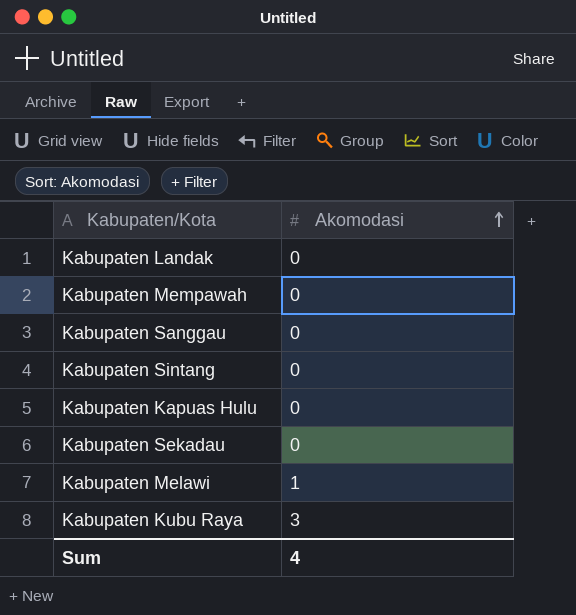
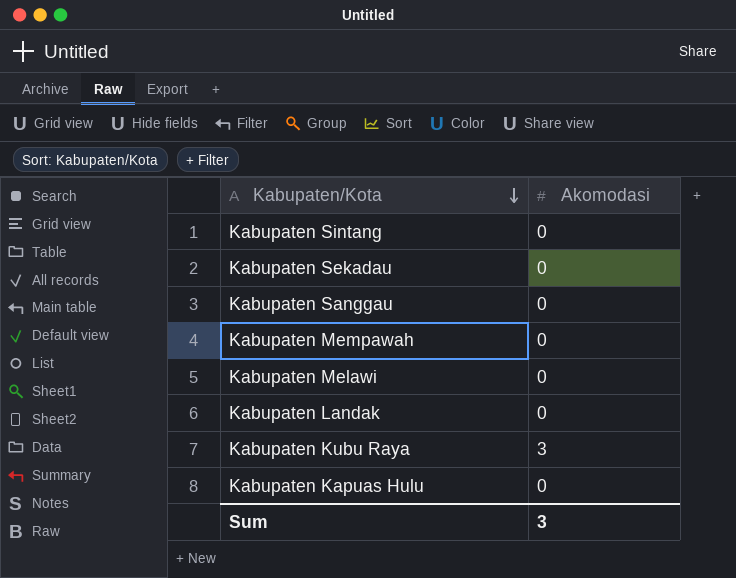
row order: Akomodasi ascending -> Kabupaten/Kota descending
Kabupaten Melawi | Akomodasi: 1 -> 0
Sum | Akomodasi: 4 -> 3

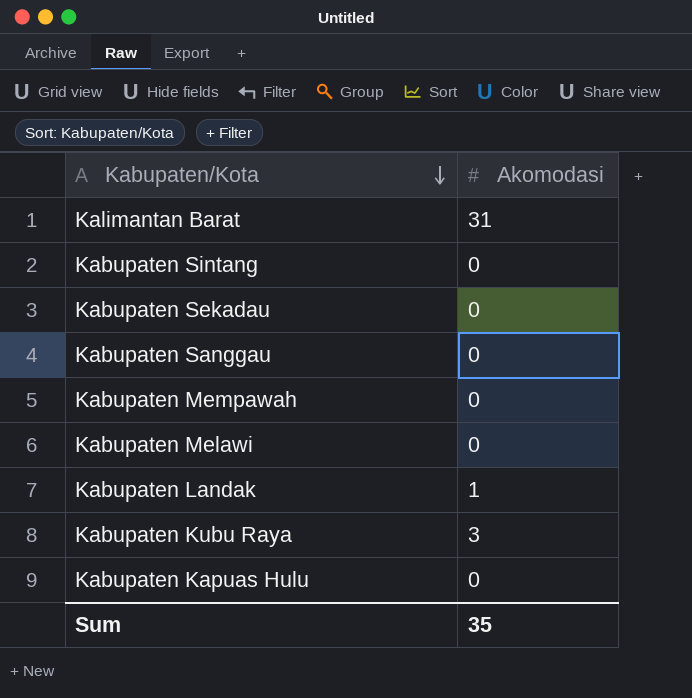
row Kalimantan Barat: none -> 31
Kabupaten Landak | Akomodasi: 0 -> 1
Sum | Akomodasi: 3 -> 35

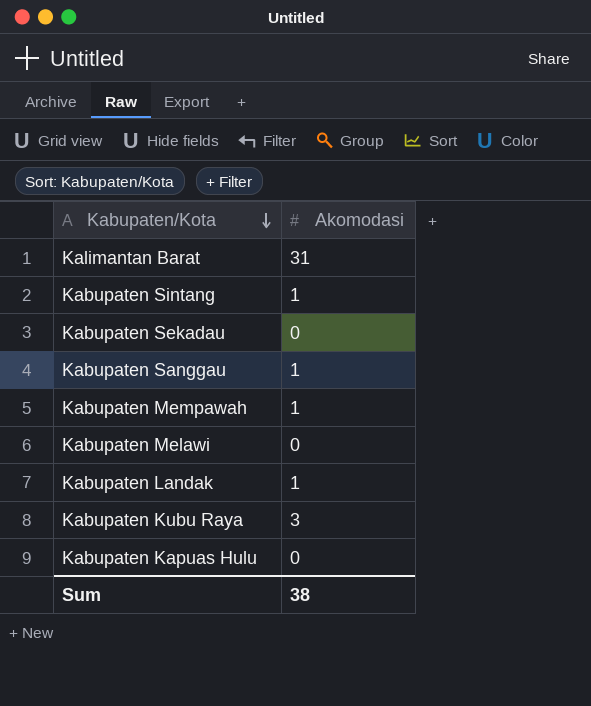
Kabupaten Sintang | Akomodasi: 0 -> 1
Kabupaten Sanggau | Akomodasi: 0 -> 1
Kabupaten Mempawah | Akomodasi: 0 -> 1
Sum | Akomodasi: 35 -> 38

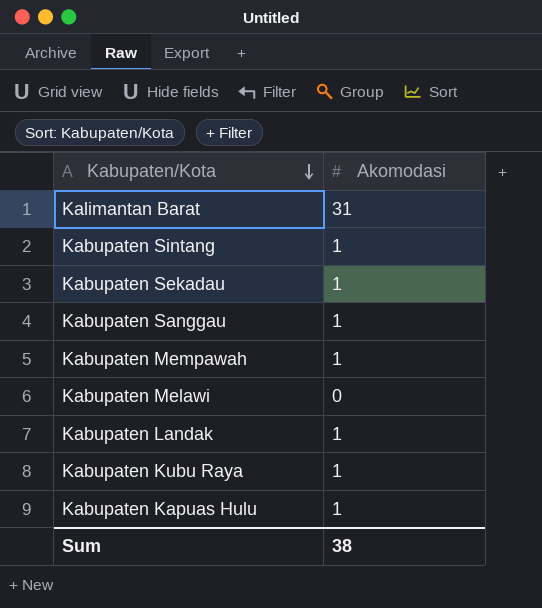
Kabupaten Sekadau | Akomodasi: 0 -> 1
Kabupaten Kubu Raya | Akomodasi: 3 -> 1
Kabupaten Kapuas Hulu | Akomodasi: 0 -> 1

